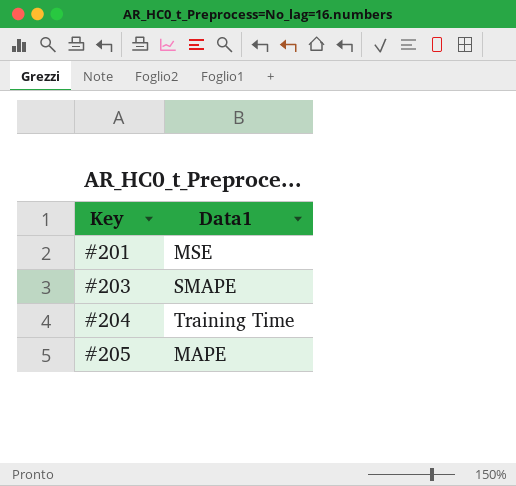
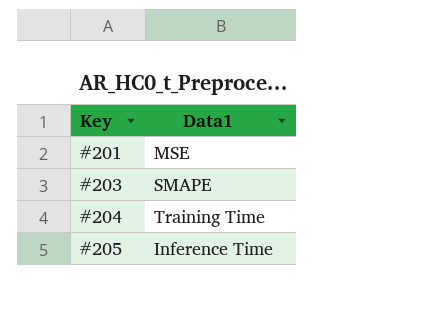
#205 | Data1: MAPE -> Inference Time

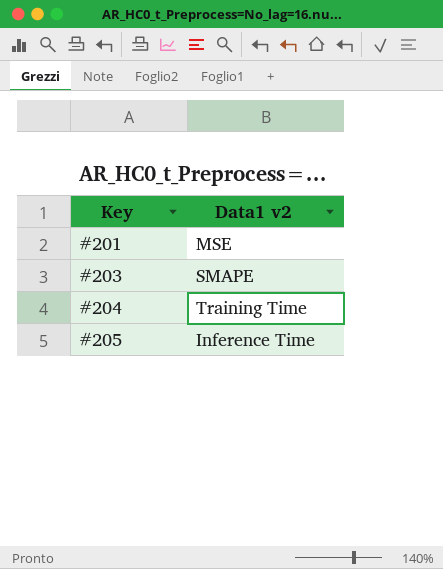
column name: Data1 -> Data1 v2

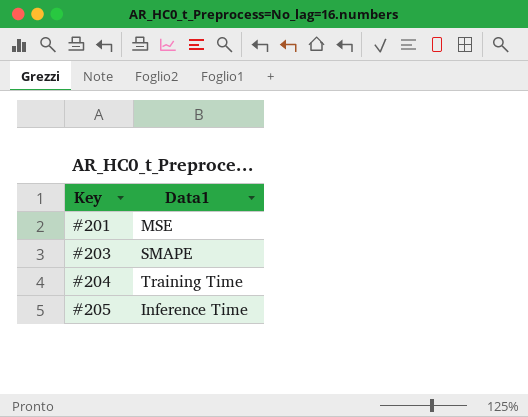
column name: Data1 v2 -> Data1

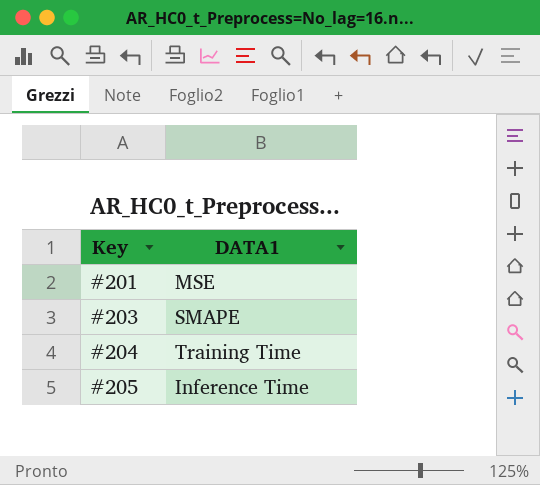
column name: Data1 -> DATA1

